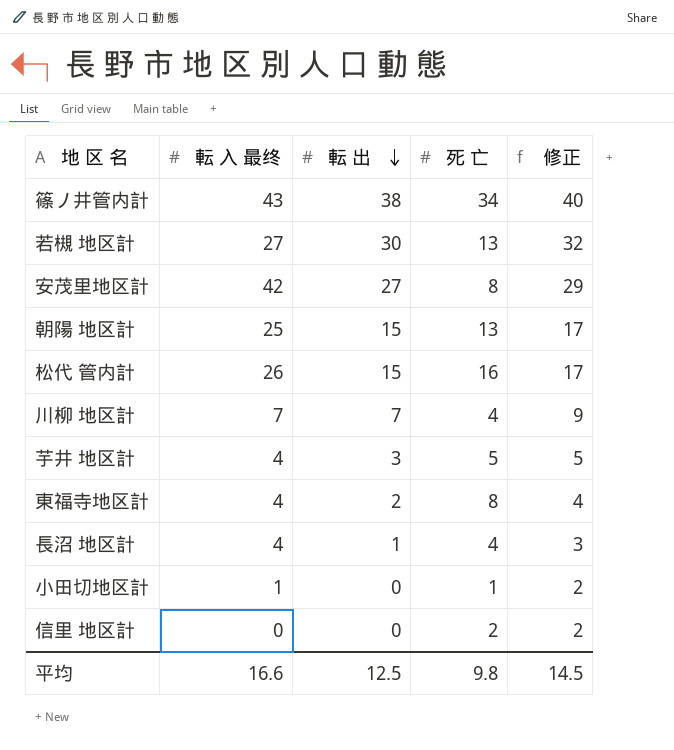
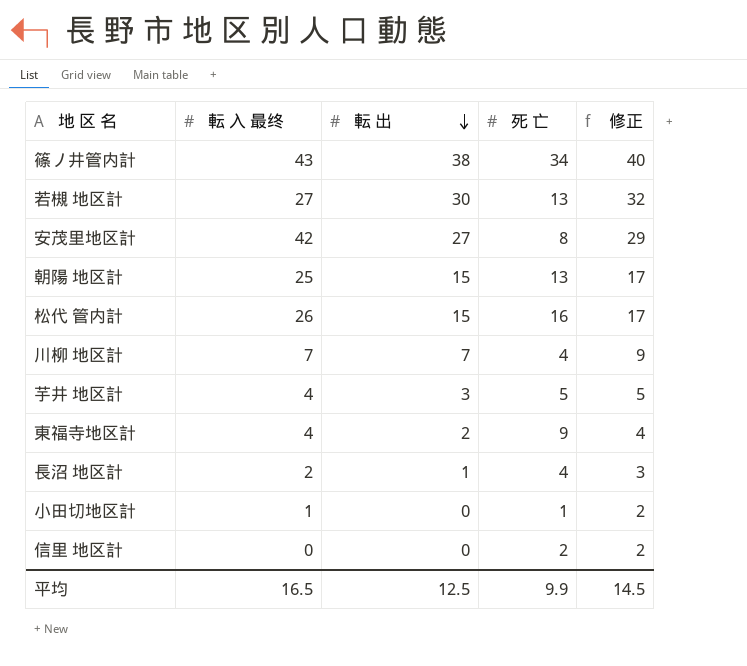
東福寺地区計 | 死 亡: 8 -> 9
長沼 地区計 | 転 入 最终: 4 -> 2
平均 | 転 入 最终: 16.6 -> 16.5
平均 | 死 亡: 9.8 -> 9.9

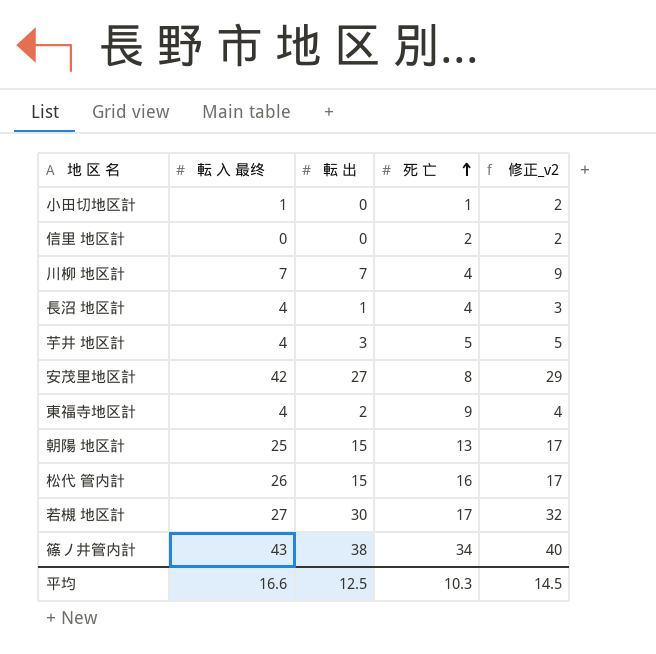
row order: 転 出 descending -> 死 亡 ascending
column name: 修正 -> 修正_v2
長沼 地区計 | 転 入 最终: 2 -> 4
若槻 地区計 | 死 亡: 13 -> 17
平均 | 転 入 最终: 16.5 -> 16.6
平均 | 死 亡: 9.9 -> 10.3

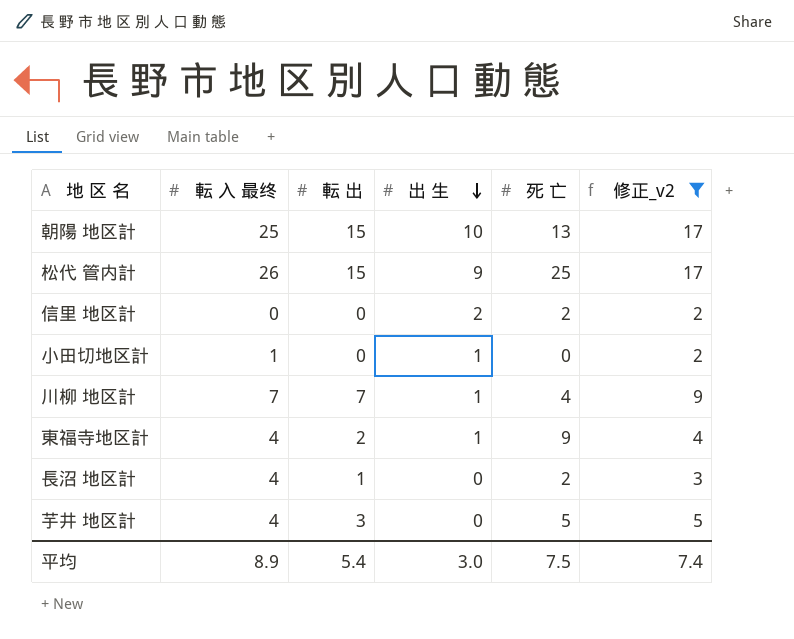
filter: none -> 修正_v2 <= 17
row order: 死 亡 ascending -> 出 生 descending
column 出 生 | position: none -> 4
松代 管内計 | 死 亡: 16 -> 25
小田切地区計 | 死 亡: 1 -> 0
長沼 地区計 | 死 亡: 4 -> 2
平均 | 転 入 最终: 16.6 -> 8.9
平均 | 転 出: 12.5 -> 5.4
平均 | 死 亡: 10.3 -> 7.5
平均 | 修正_v2: 14.5 -> 7.4

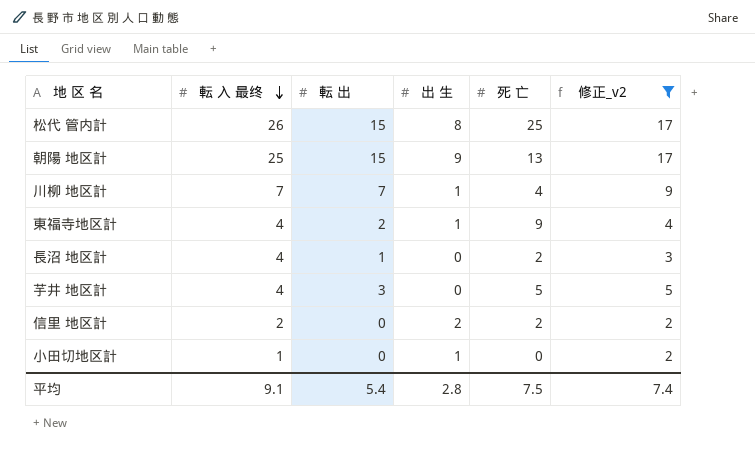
row order: 出 生 descending -> 転 入 最终 descending
松代 管内計 | 出 生: 9 -> 8
朝陽 地区計 | 出 生: 10 -> 9
信里 地区計 | 転 入 最终: 0 -> 2
平均 | 転 入 最终: 8.9 -> 9.1
平均 | 出 生: 3.0 -> 2.8

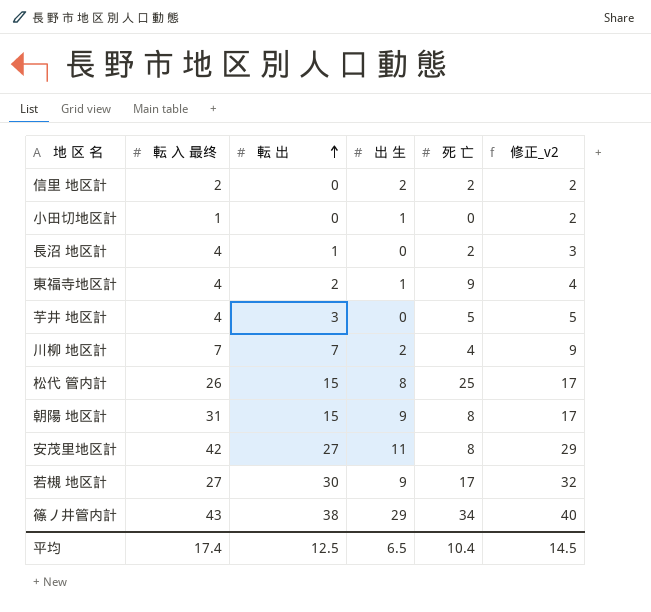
filter: 修正_v2 <= 17 -> none
row order: 転 入 最终 descending -> 転 出 ascending
川柳 地区計 | 出 生: 1 -> 2
朝陽 地区計 | 転 入 最终: 25 -> 31
朝陽 地区計 | 死 亡: 13 -> 8
平均 | 転 入 最终: 9.1 -> 17.4
平均 | 転 出: 5.4 -> 12.5
平均 | 出 生: 2.8 -> 6.5
平均 | 死 亡: 7.5 -> 10.4
平均 | 修正_v2: 7.4 -> 14.5

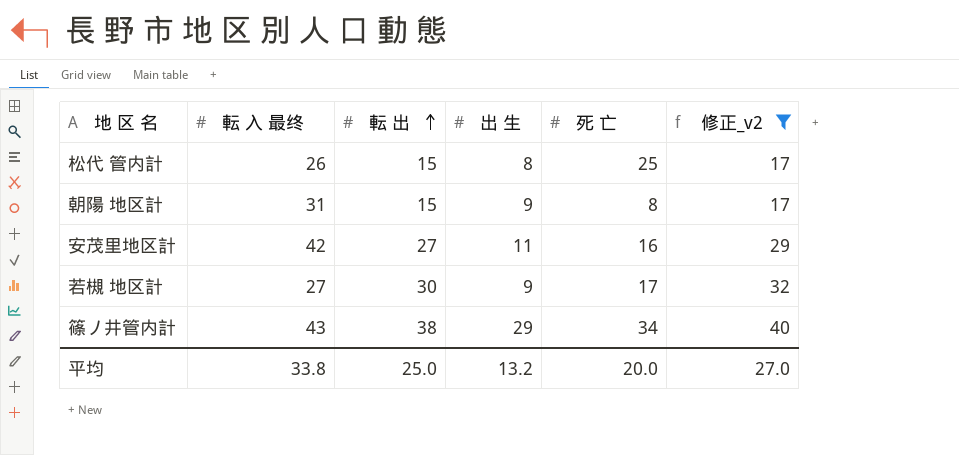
filter: none -> 修正_v2 >= 17
安茂里地区計 | 死 亡: 8 -> 16
平均 | 転 入 最终: 17.4 -> 33.8
平均 | 転 出: 12.5 -> 25.0
平均 | 出 生: 6.5 -> 13.2
平均 | 死 亡: 10.4 -> 20.0
平均 | 修正_v2: 14.5 -> 27.0

